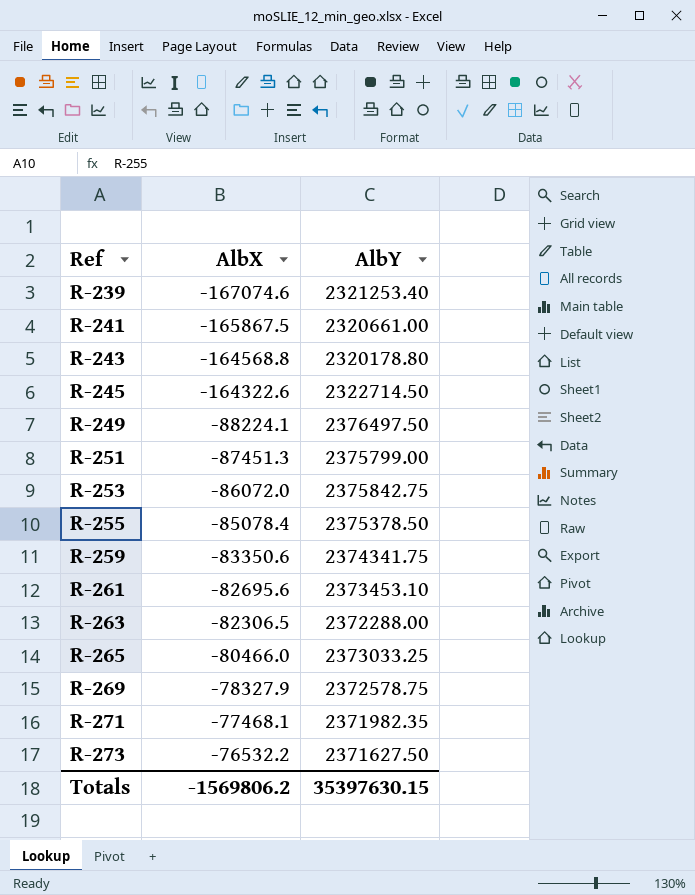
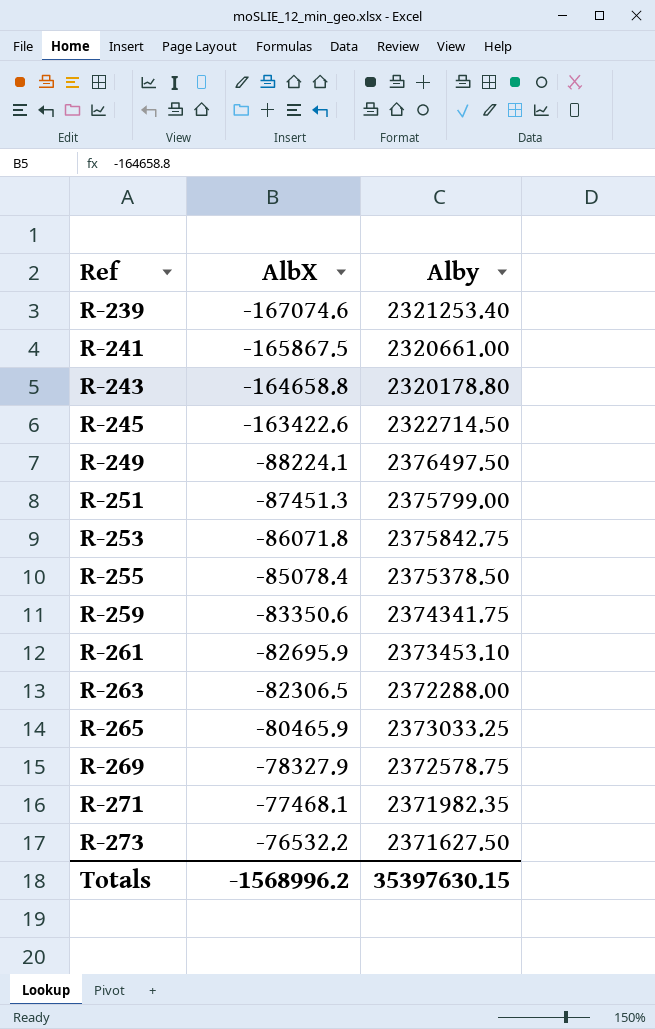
column name: AlbY -> Alby
R-243 | AlbX: -164568.8 -> -164658.8
R-245 | AlbX: -164322.6 -> -163422.6
R-253 | AlbX: -86072.0 -> -86071.8
R-261 | AlbX: -82695.6 -> -82695.9
R-265 | AlbX: -80466.0 -> -80465.9
Totals | AlbX: -1569806.2 -> -1568996.2

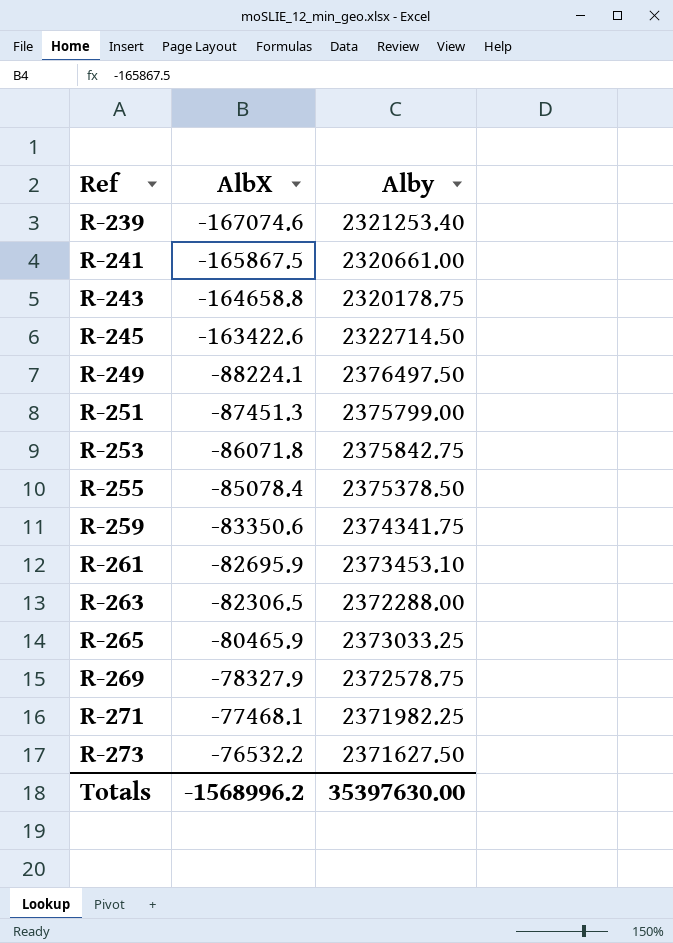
R-243 | Alby: 2320178.80 -> 2320178.75
R-271 | Alby: 2371982.35 -> 2371982.25
Totals | Alby: 35397630.15 -> 35397630.00

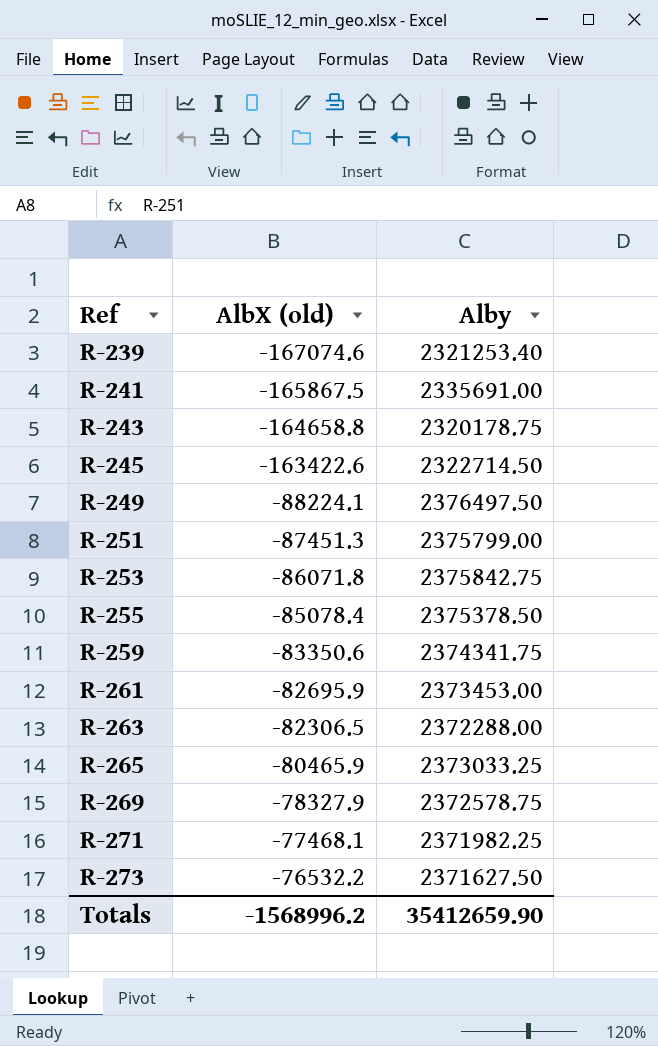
column name: AlbX -> AlbX (old)
R-241 | Alby: 2320661.00 -> 2335691.00
R-261 | Alby: 2373453.10 -> 2373453.00
Totals | Alby: 35397630.00 -> 35412659.90

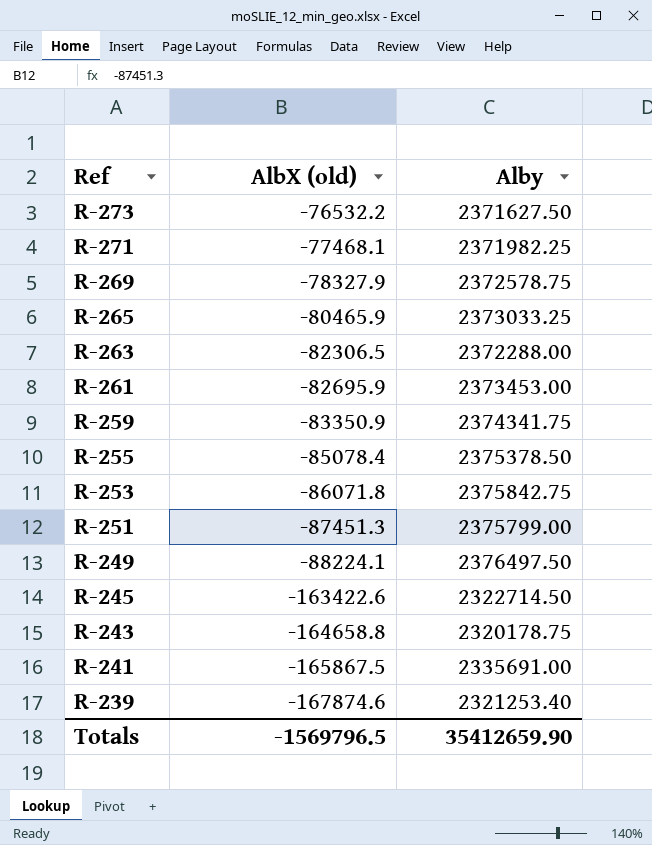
row order: Ref ascending -> Ref descending
R-259 | AlbX (old): -83350.6 -> -83350.9
R-239 | AlbX (old): -167074.6 -> -167874.6
Totals | AlbX (old): -1568996.2 -> -1569796.5

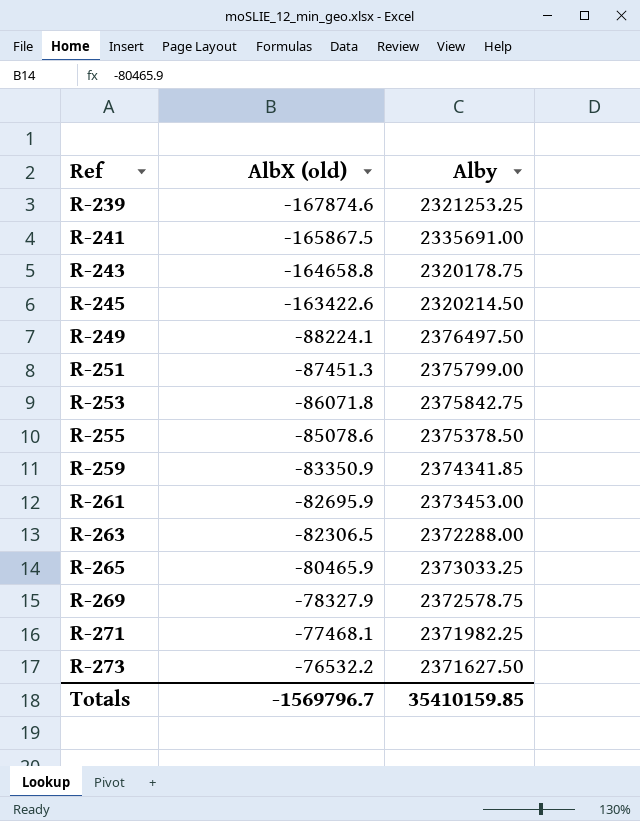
row order: Ref descending -> Ref ascending
R-239 | Alby: 2321253.40 -> 2321253.25
R-245 | Alby: 2322714.50 -> 2320214.50
R-255 | AlbX (old): -85078.4 -> -85078.6
R-259 | Alby: 2374341.75 -> 2374341.85
Totals | AlbX (old): -1569796.5 -> -1569796.7
Totals | Alby: 35412659.90 -> 35410159.85

